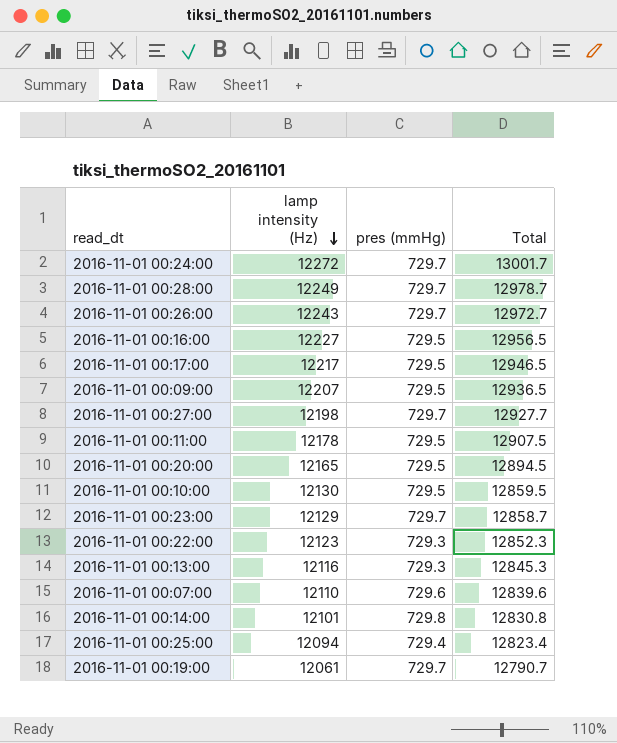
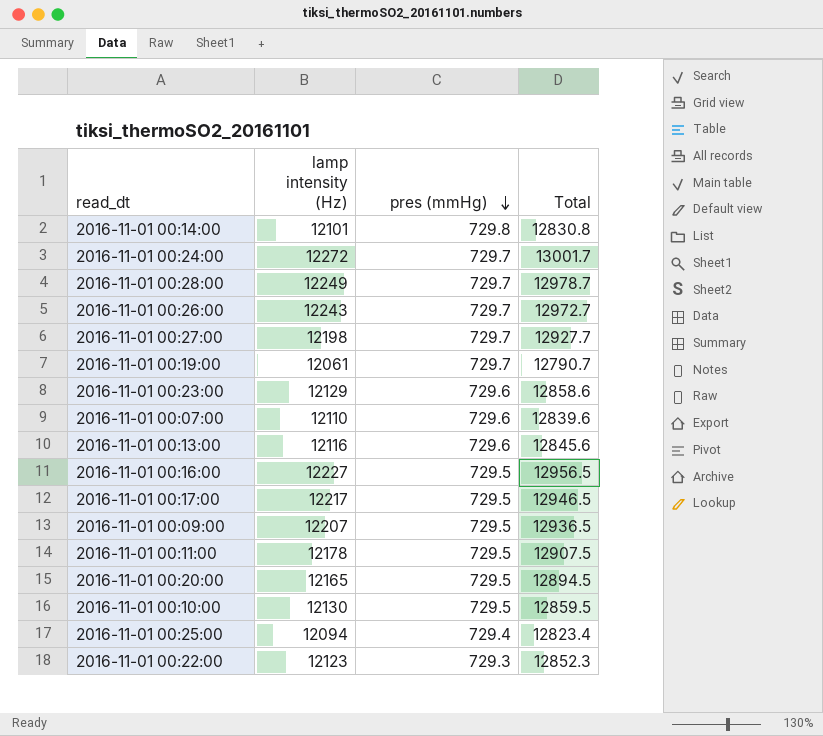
row order: lamp intensity (Hz) descending -> pres (mmHg) descending
2016-11-01 00:23:00 | pres (mmHg): 729.7 -> 729.6
2016-11-01 00:23:00 | Total: 12858.7 -> 12858.6
2016-11-01 00:13:00 | pres (mmHg): 729.3 -> 729.6
2016-11-01 00:13:00 | Total: 12845.3 -> 12845.6

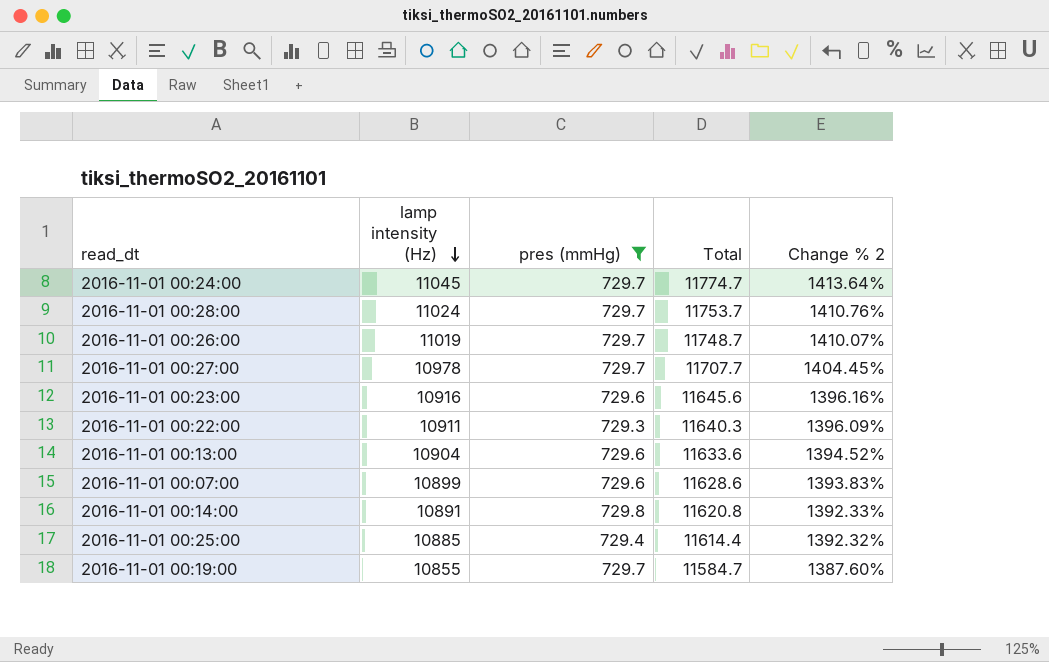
filter: none -> pres (mmHg) != 729.5
row order: pres (mmHg) descending -> lamp intensity (Hz) descending
column Change % 2 | formula: none -> ([lamp intensity (Hz)] - [pres (mmHg)]) / [pres (mmHg)]
2016-11-01 00:24:00 | lamp intensity (Hz): 12272 -> 11045
2016-11-01 00:24:00 | Total: 13001.7 -> 11774.7
2016-11-01 00:28:00 | lamp intensity (Hz): 12249 -> 11024
2016-11-01 00:28:00 | Total: 12978.7 -> 11753.7
2016-11-01 00:26:00 | lamp intensity (Hz): 12243 -> 11019
2016-11-01 00:26:00 | Total: 12972.7 -> 11748.7
2016-11-01 00:27:00 | lamp intensity (Hz): 12198 -> 10978
2016-11-01 00:27:00 | Total: 12927.7 -> 11707.7
2016-11-01 00:23:00 | lamp intensity (Hz): 12129 -> 10916
2016-11-01 00:23:00 | Total: 12858.6 -> 11645.6
2016-11-01 00:22:00 | lamp intensity (Hz): 12123 -> 10911
2016-11-01 00:22:00 | Total: 12852.3 -> 11640.3
2016-11-01 00:13:00 | lamp intensity (Hz): 12116 -> 10904
2016-11-01 00:13:00 | Total: 12845.6 -> 11633.6
2016-11-01 00:07:00 | lamp intensity (Hz): 12110 -> 10899
2016-11-01 00:07:00 | Total: 12839.6 -> 11628.6
2016-11-01 00:14:00 | lamp intensity (Hz): 12101 -> 10891
2016-11-01 00:14:00 | Total: 12830.8 -> 11620.8
2016-11-01 00:25:00 | lamp intensity (Hz): 12094 -> 10885
2016-11-01 00:25:00 | Total: 12823.4 -> 11614.4
2016-11-01 00:19:00 | lamp intensity (Hz): 12061 -> 10855
2016-11-01 00:19:00 | Total: 12790.7 -> 11584.7

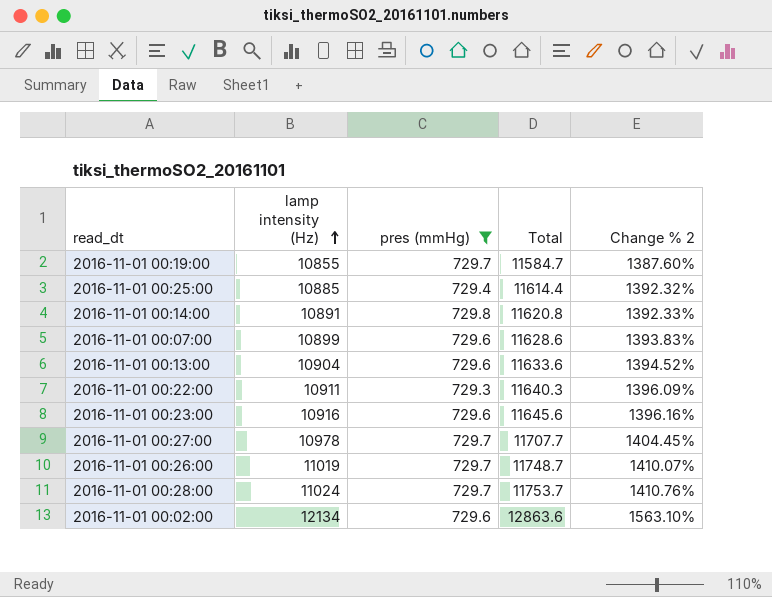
row order: lamp intensity (Hz) descending -> lamp intensity (Hz) ascending
row 2016-11-01 00:24:00: 11045 | 729.7 | 11774.7 | 1413.64% -> none
row 2016-11-01 00:02:00: none -> 12134 | 729.6 | 12863.6 | 1563.10%

